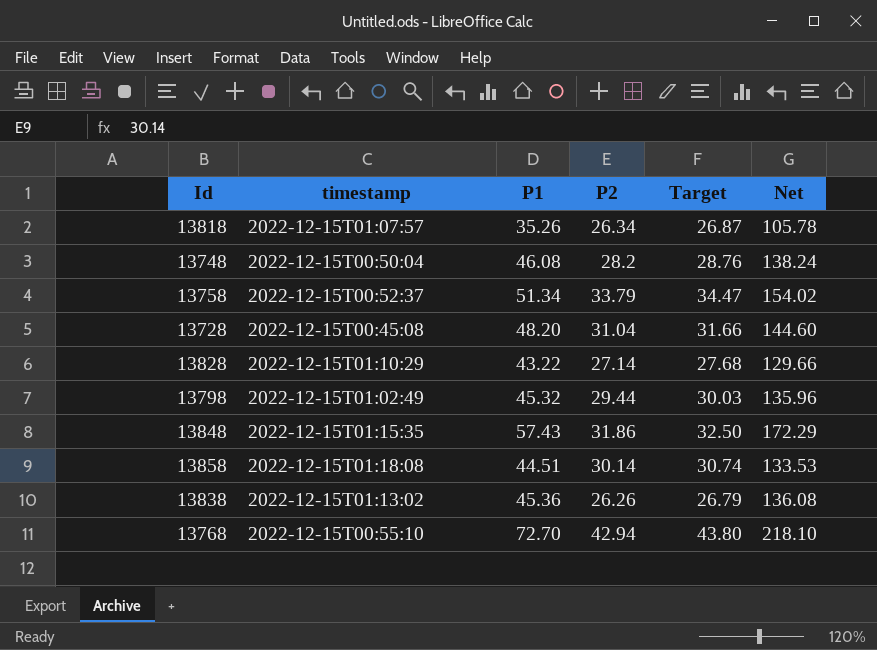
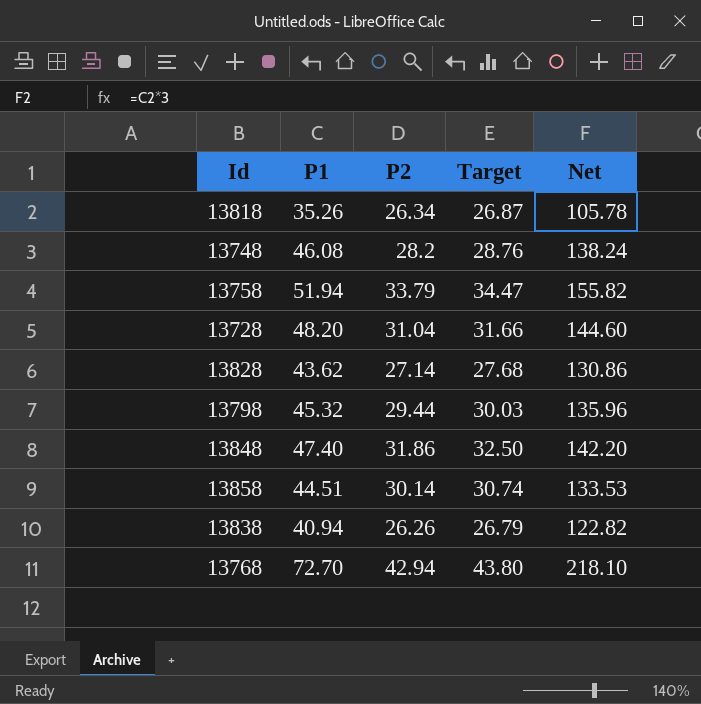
column timestamp | position: 2 -> none
13758 | P1: 51.34 -> 51.94
13758 | Net: 154.02 -> 155.82
13828 | P1: 43.22 -> 43.62
13828 | Net: 129.66 -> 130.86
13848 | P1: 57.43 -> 47.40
13848 | Net: 172.29 -> 142.20
13838 | P1: 45.36 -> 40.94
13838 | Net: 136.08 -> 122.82

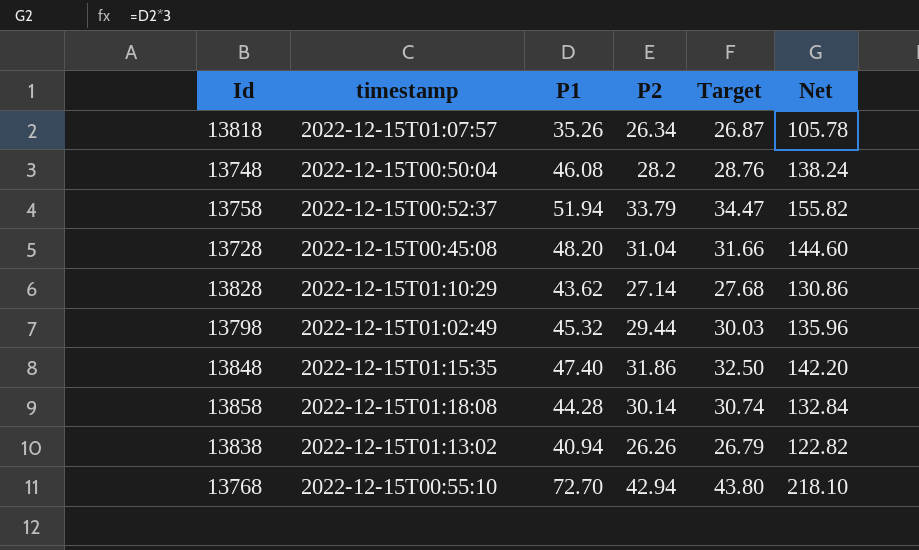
column timestamp | position: none -> 2
13858 | P1: 44.51 -> 44.28
13858 | Net: 133.53 -> 132.84

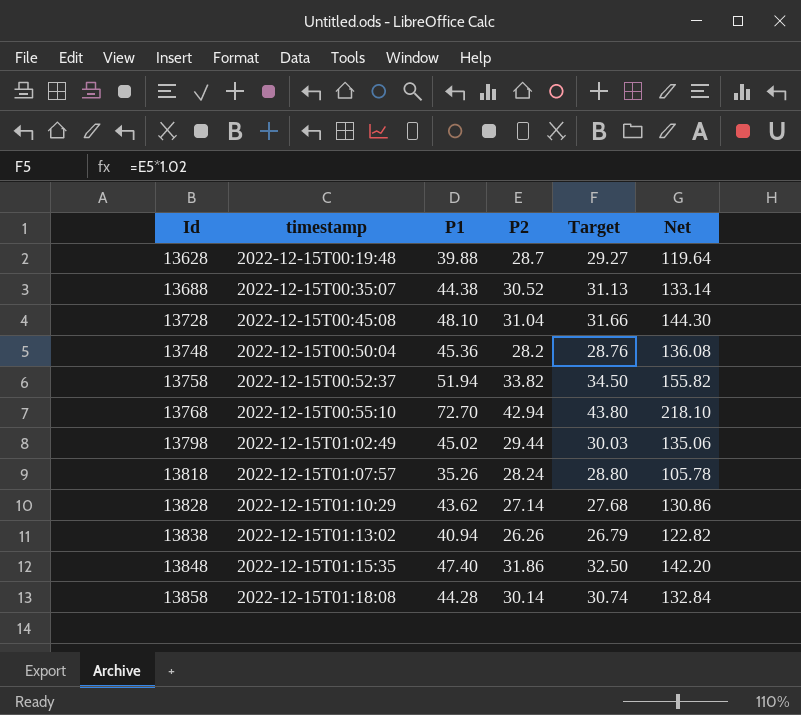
row order: none -> Id ascending
row 13628: none -> 2022-12-15T00:19:48 | 39.88 | 28.7 | 29.27 | 119.64
row 13688: none -> 2022-12-15T00:35:07 | 44.38 | 30.52 | 31.13 | 133.14
13728 | P1: 48.20 -> 48.10
13728 | Net: 144.60 -> 144.30
13748 | P1: 46.08 -> 45.36
13748 | Net: 138.24 -> 136.08
13758 | P2: 33.79 -> 33.82
13758 | Target: 34.47 -> 34.50
13798 | P1: 45.32 -> 45.02
13798 | Net: 135.96 -> 135.06
13818 | P2: 26.34 -> 28.24
13818 | Target: 26.87 -> 28.80

